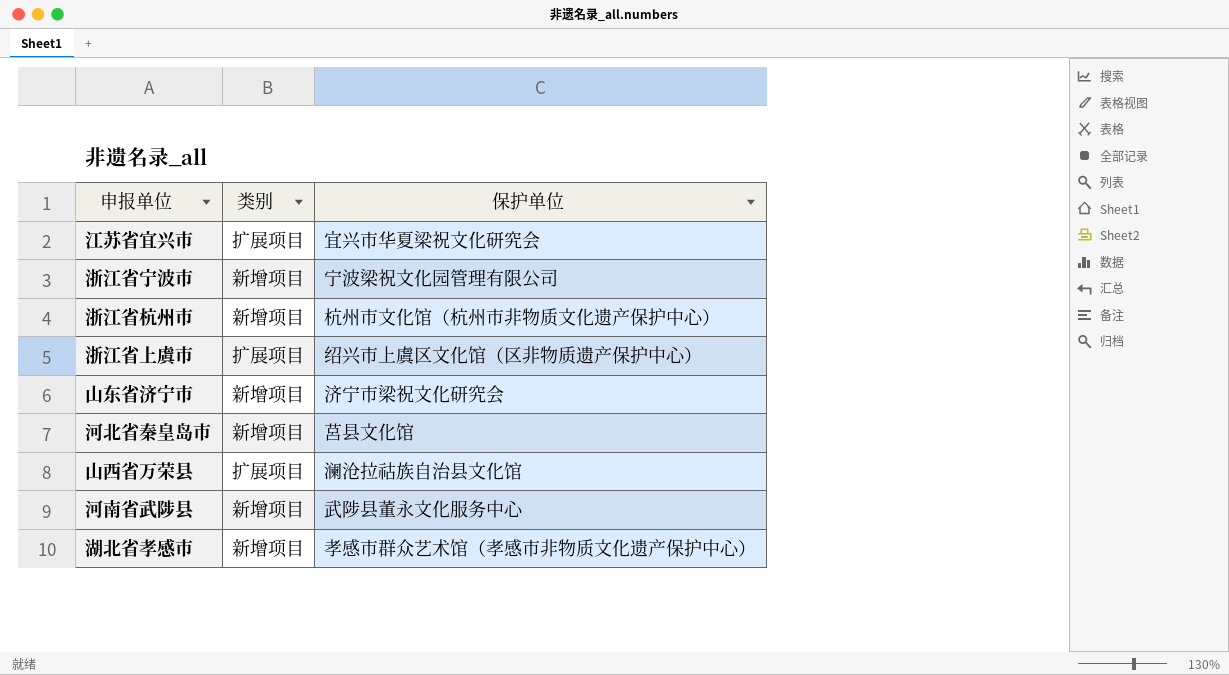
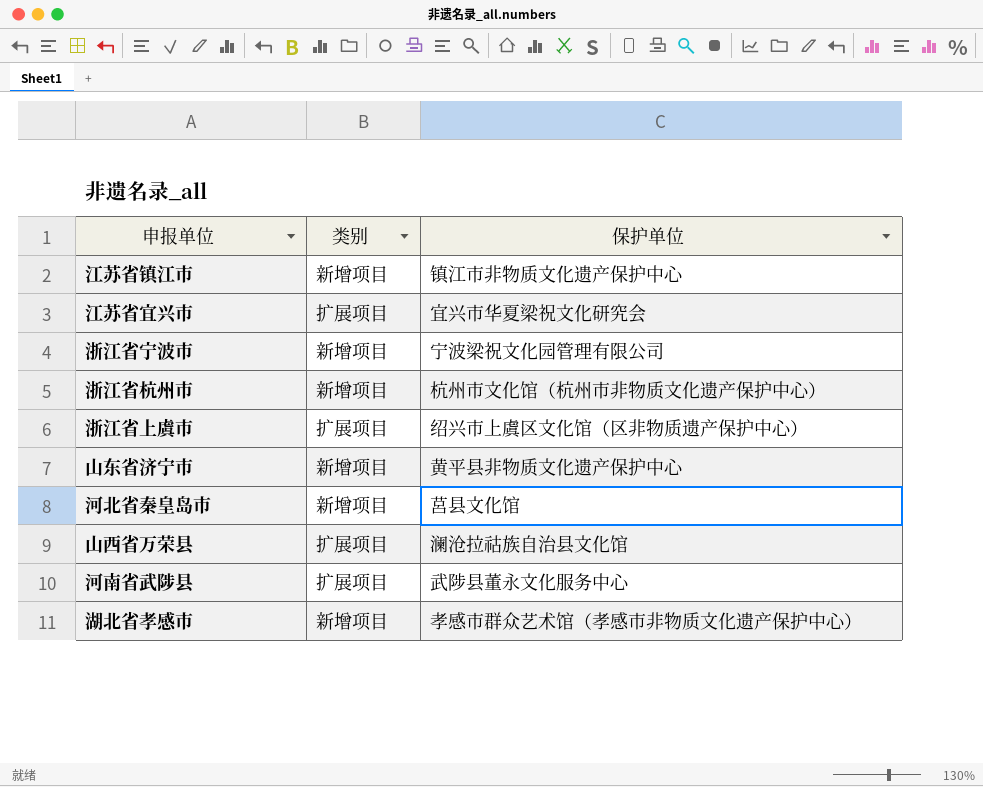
row 江苏省镇江市: none -> 新增项目 | 镇江市非物质文化遗产保护中心
山东省济宁市 | 保护单位: 济宁市梁祝文化研究会 -> 黄平县非物质文化遗产保护中心
河南省武陟县 | 类别: 新增项目 -> 扩展项目

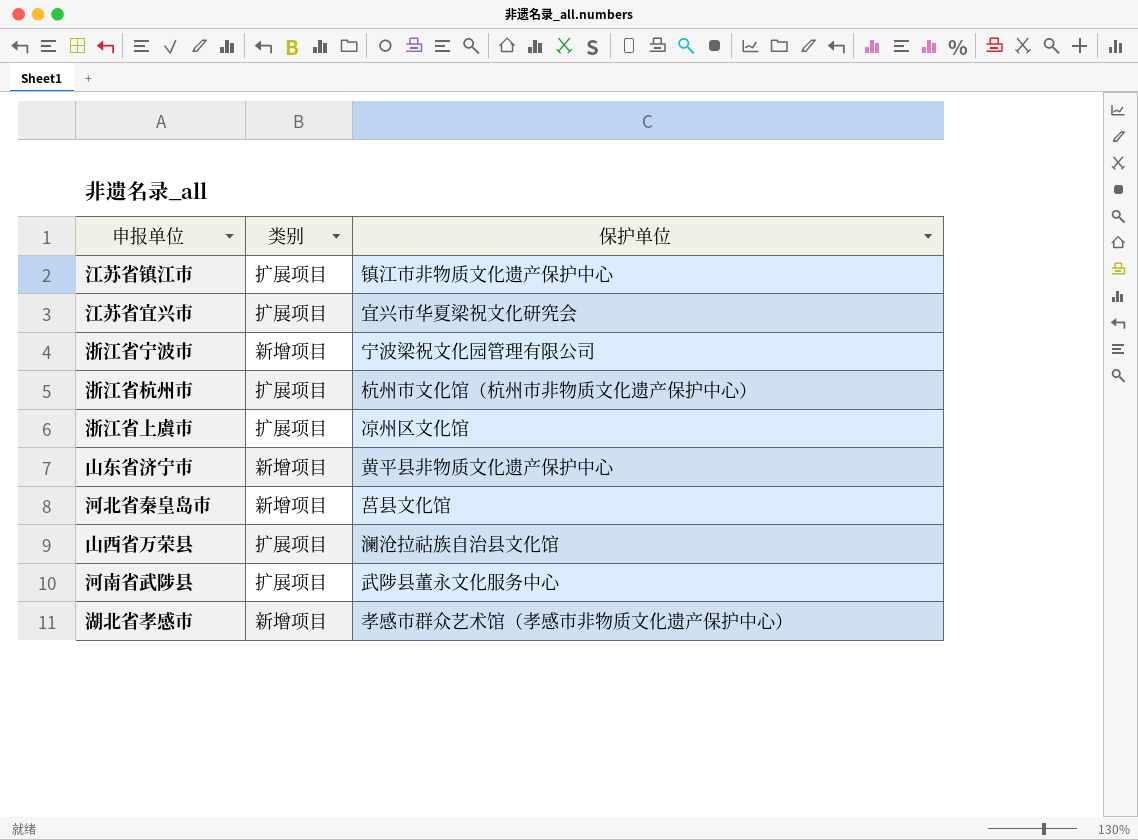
江苏省镇江市 | 类别: 新增项目 -> 扩展项目
浙江省杭州市 | 类别: 新增项目 -> 扩展项目
浙江省上虞市 | 保护单位: 绍兴市上虞区文化馆（区非物质遗产保护中心） -> 凉州区文化馆

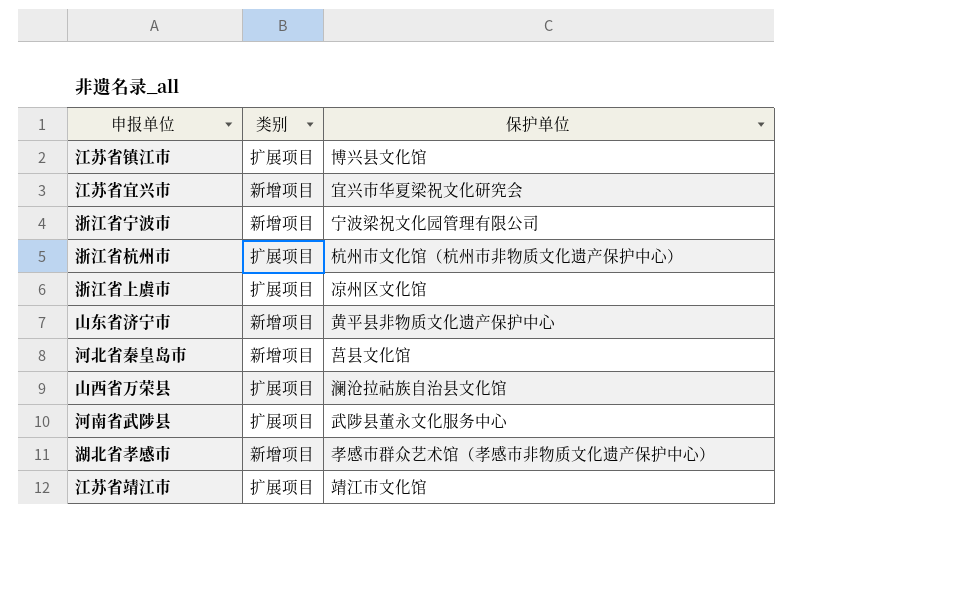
江苏省镇江市 | 保护单位: 镇江市非物质文化遗产保护中心 -> 博兴县文化馆
江苏省宜兴市 | 类别: 扩展项目 -> 新增项目
row 江苏省靖江市: none -> 扩展项目 | 靖江市文化馆

